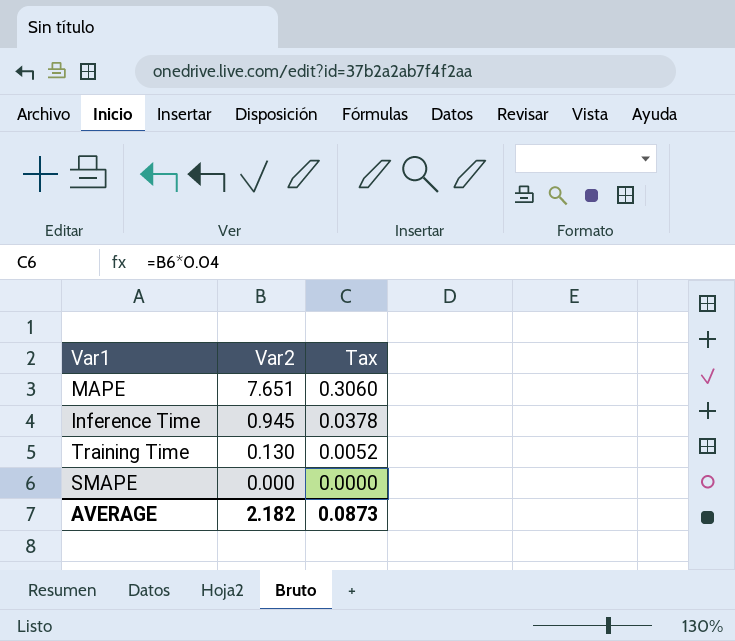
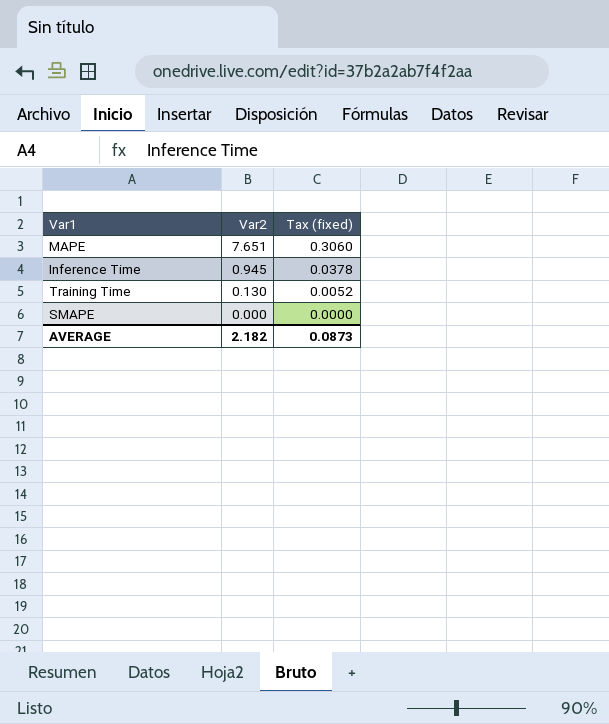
column name: Tax -> Tax (fixed)

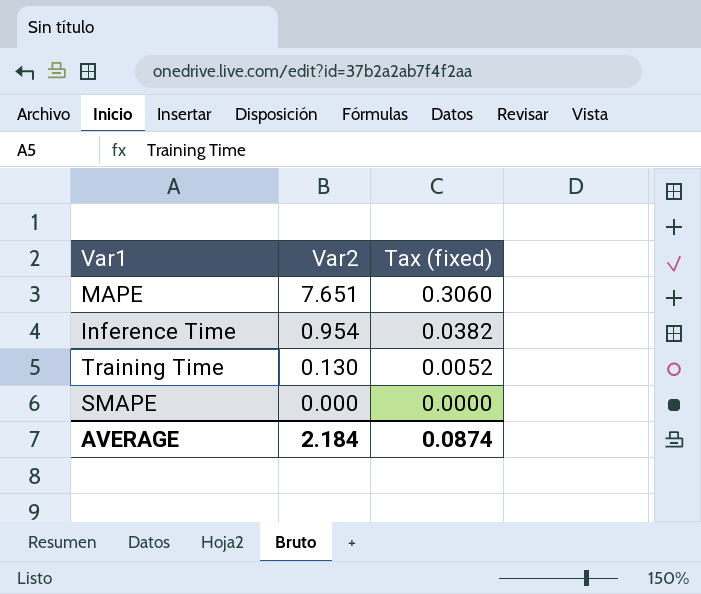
Inference Time | Var2: 0.945 -> 0.954
Inference Time | Tax (fixed): 0.0378 -> 0.0382
AVERAGE | Var2: 2.182 -> 2.184
AVERAGE | Tax (fixed): 0.0873 -> 0.0874

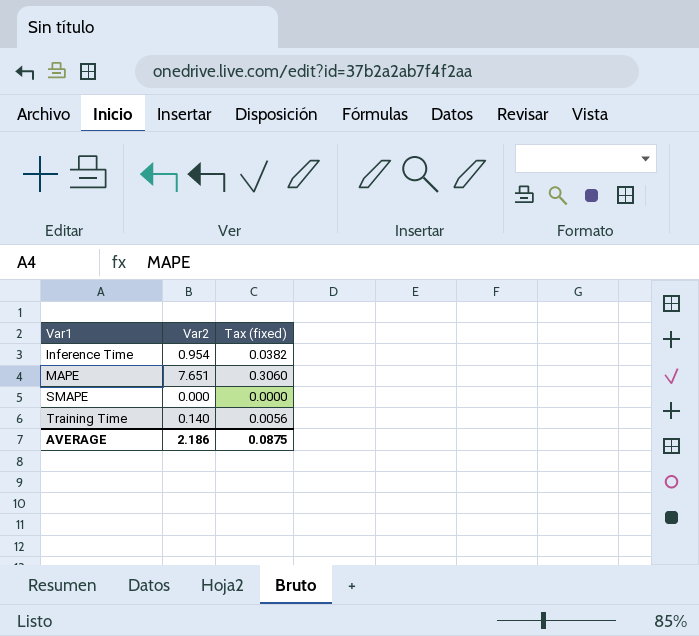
row order: Var2 descending -> Var1 ascending
Training Time | Var2: 0.130 -> 0.140
Training Time | Tax (fixed): 0.0052 -> 0.0056
AVERAGE | Var2: 2.184 -> 2.186
AVERAGE | Tax (fixed): 0.0874 -> 0.0875

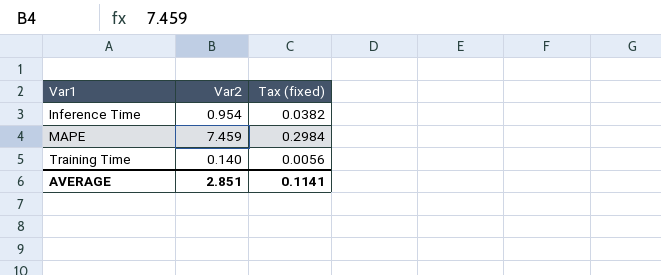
row SMAPE: 0.000 | 0.0000 -> none
MAPE | Var2: 7.651 -> 7.459
MAPE | Tax (fixed): 0.3060 -> 0.2984
AVERAGE | Var2: 2.186 -> 2.851
AVERAGE | Tax (fixed): 0.0875 -> 0.1141

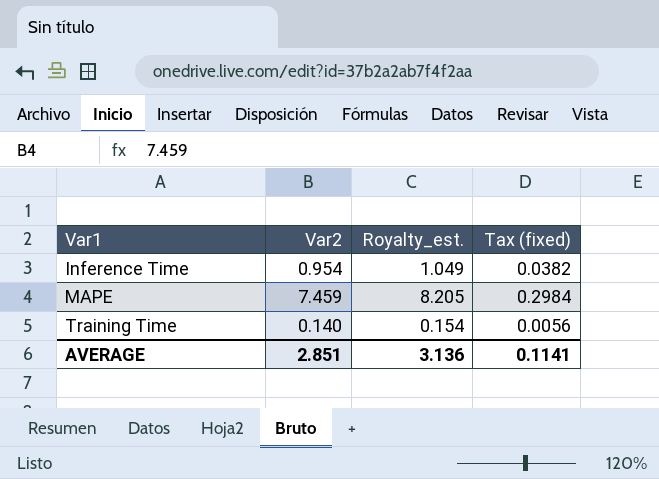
column Royalty_est. | formula: none -> [Var2] * 1.1

